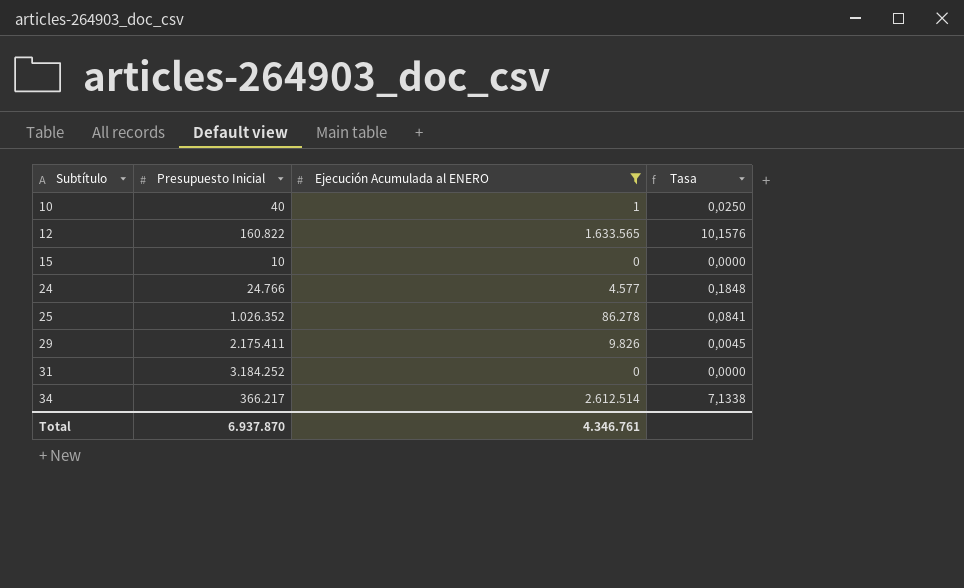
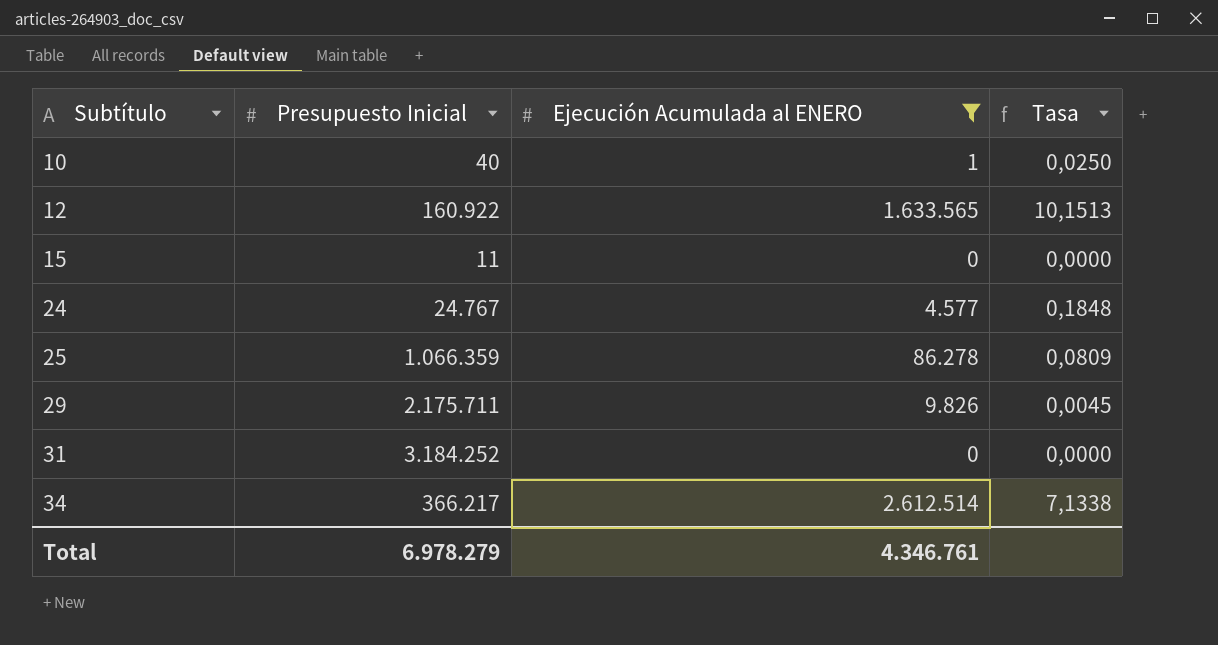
12 | Presupuesto Inicial: 160.822 -> 160.922
12 | Tasa: 10,1576 -> 10,1513
15 | Presupuesto Inicial: 10 -> 11
24 | Presupuesto Inicial: 24.766 -> 24.767
25 | Presupuesto Inicial: 1.026.352 -> 1.066.359
25 | Tasa: 0,0841 -> 0,0809
29 | Presupuesto Inicial: 2.175.411 -> 2.175.711
Total | Presupuesto Inicial: 6.937.870 -> 6.978.279

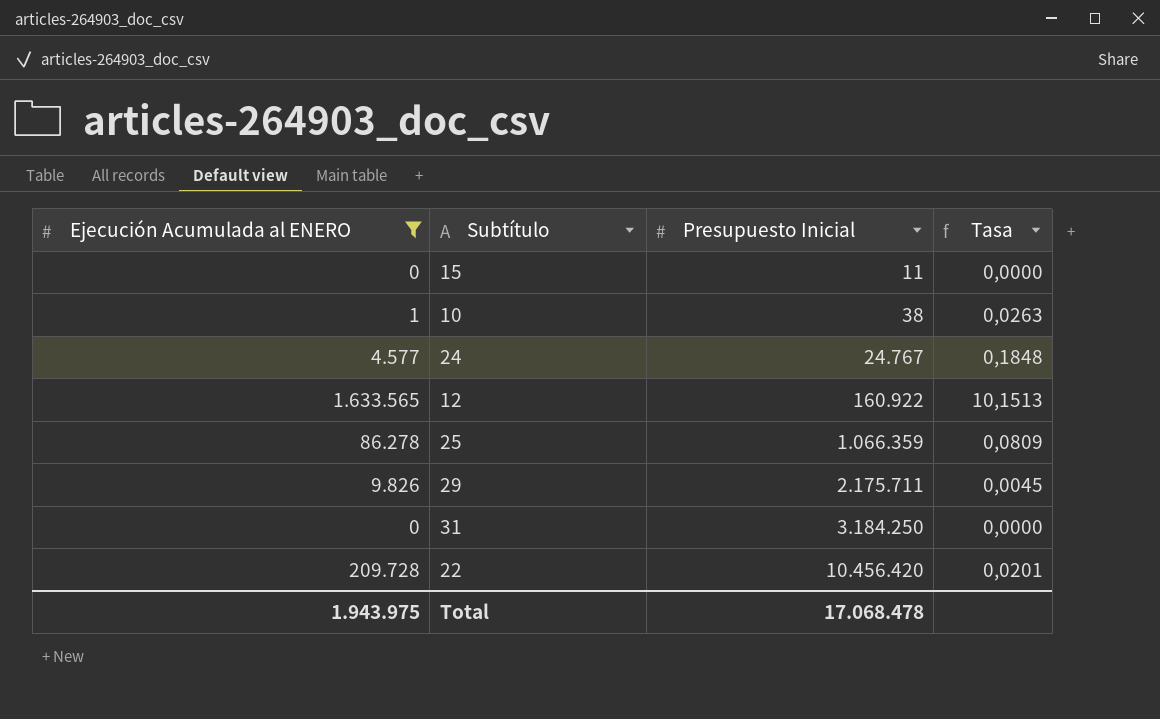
row order: Subtítulo ascending -> Presupuesto Inicial ascending
column Ejecución Acumulada al ENERO | position: 3 -> 1
row 34: 366.217 | 2.612.514 | 7,1338 -> none
10 | Presupuesto Inicial: 40 -> 38
10 | Tasa: 0,0250 -> 0,0263
31 | Presupuesto Inicial: 3.184.252 -> 3.184.250
row 22: none -> 209.728 | 10.456.420 | 0,0201
Total | Ejecución Acumulada al ENERO: 4.346.761 -> 1.943.975
Total | Presupuesto Inicial: 6.978.279 -> 17.068.478

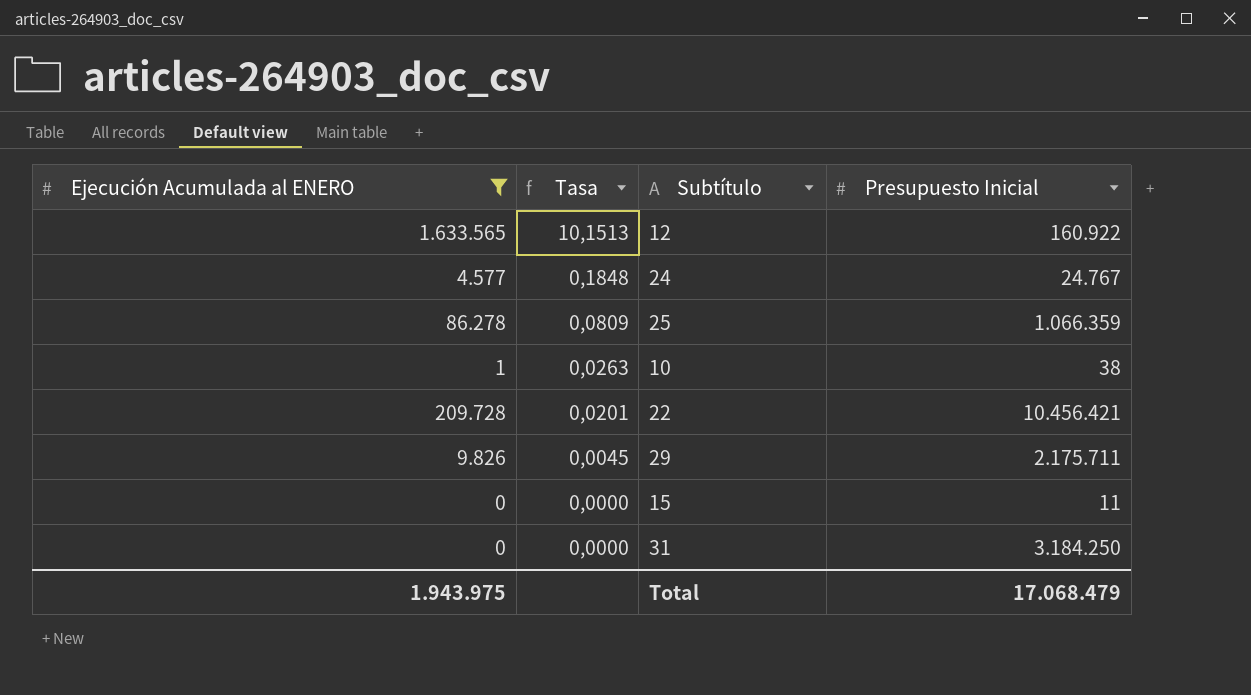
row order: Presupuesto Inicial ascending -> Tasa descending
column Tasa | position: 4 -> 2
22 | Presupuesto Inicial: 10.456.420 -> 10.456.421
Total | Presupuesto Inicial: 17.068.478 -> 17.068.479

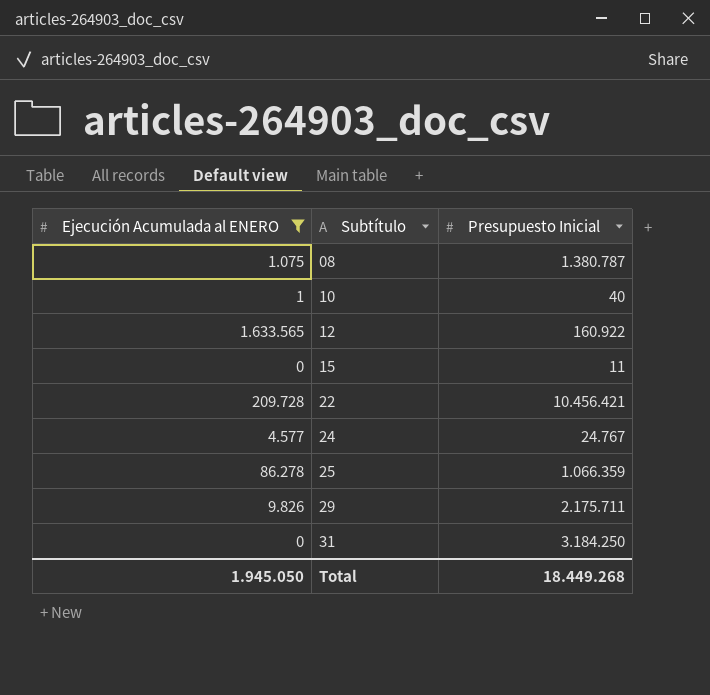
row order: Tasa descending -> Subtítulo ascending
column Tasa | formula: [Ejecución Acumulada al ENERO] / [Presupuesto Inicial] -> none
row 08: none -> 1.075 | 1.380.787
10 | Presupuesto Inicial: 38 -> 40
Total | Ejecución Acumulada al ENERO: 1.943.975 -> 1.945.050
Total | Presupuesto Inicial: 17.068.479 -> 18.449.268

